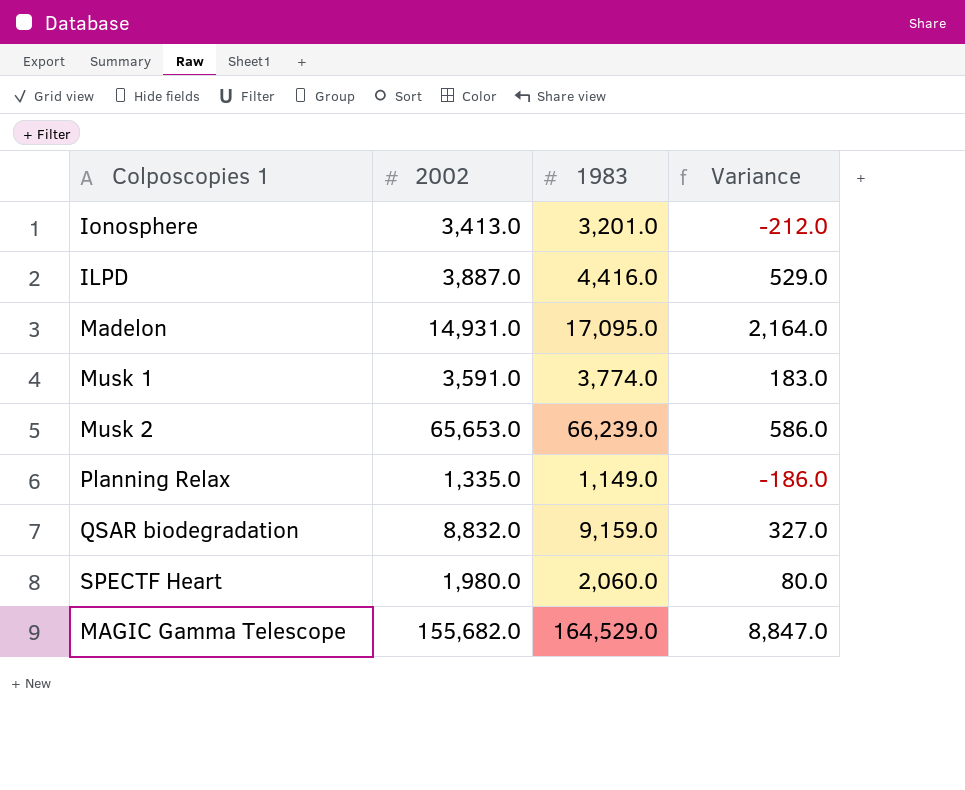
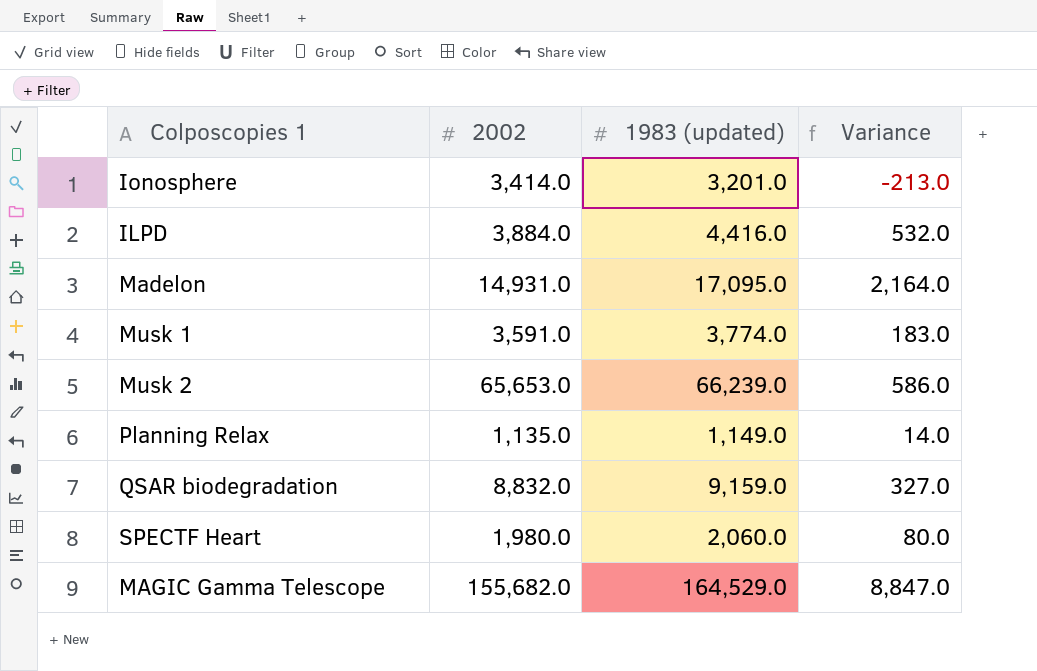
column name: 1983 -> 1983 (updated)
Ionosphere | 2002: 3,413.0 -> 3,414.0
Ionosphere | Variance: -212.0 -> -213.0
ILPD | 2002: 3,887.0 -> 3,884.0
ILPD | Variance: 529.0 -> 532.0
Planning Relax | 2002: 1,335.0 -> 1,135.0
Planning Relax | Variance: -186.0 -> 14.0

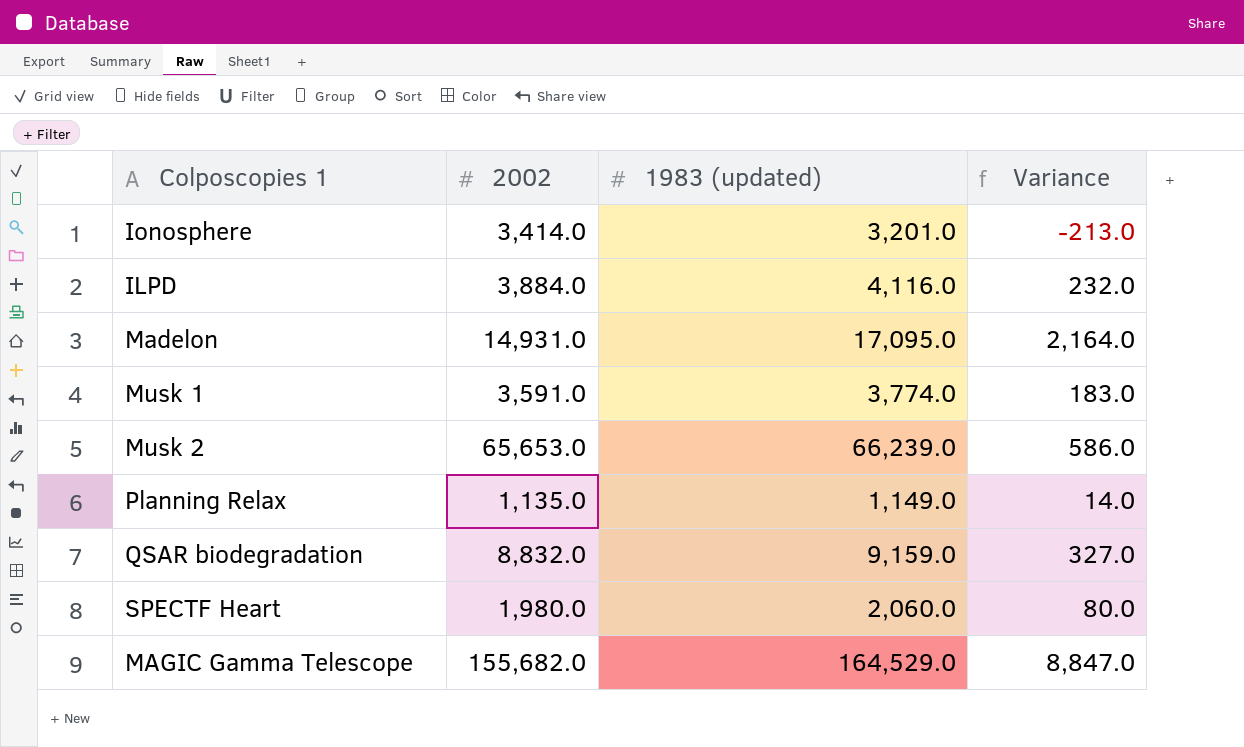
ILPD | 1983 (updated): 4,416.0 -> 4,116.0
ILPD | Variance: 532.0 -> 232.0

